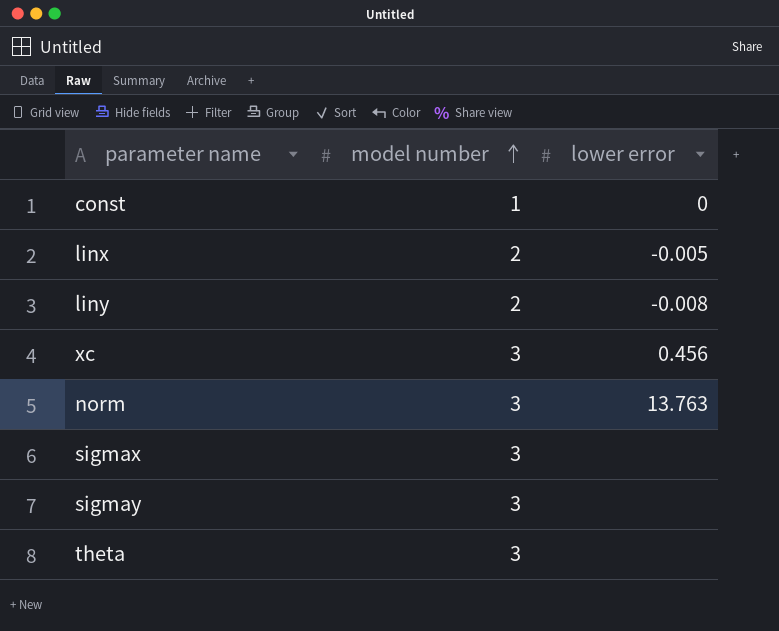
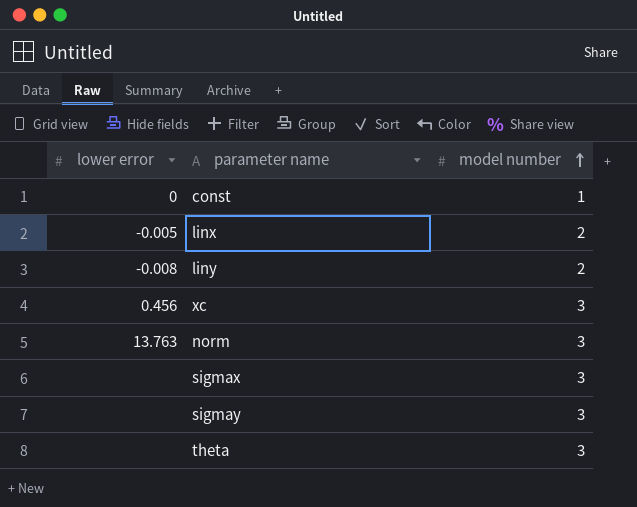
column lower error | position: 3 -> 1

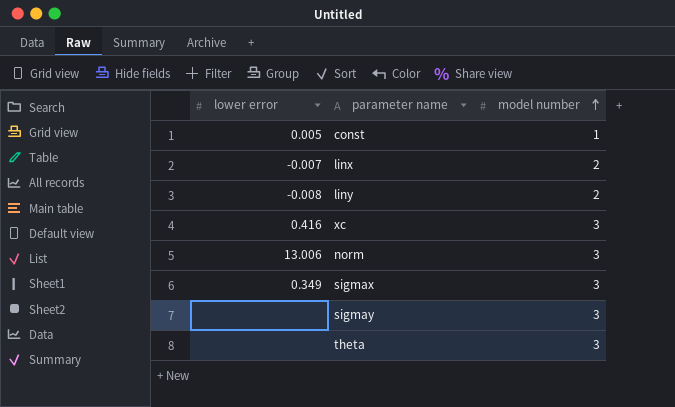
const | lower error: 0 -> 0.005
linx | lower error: -0.005 -> -0.007
xc | lower error: 0.456 -> 0.416
norm | lower error: 13.763 -> 13.006
sigmax | lower error: none -> 0.349

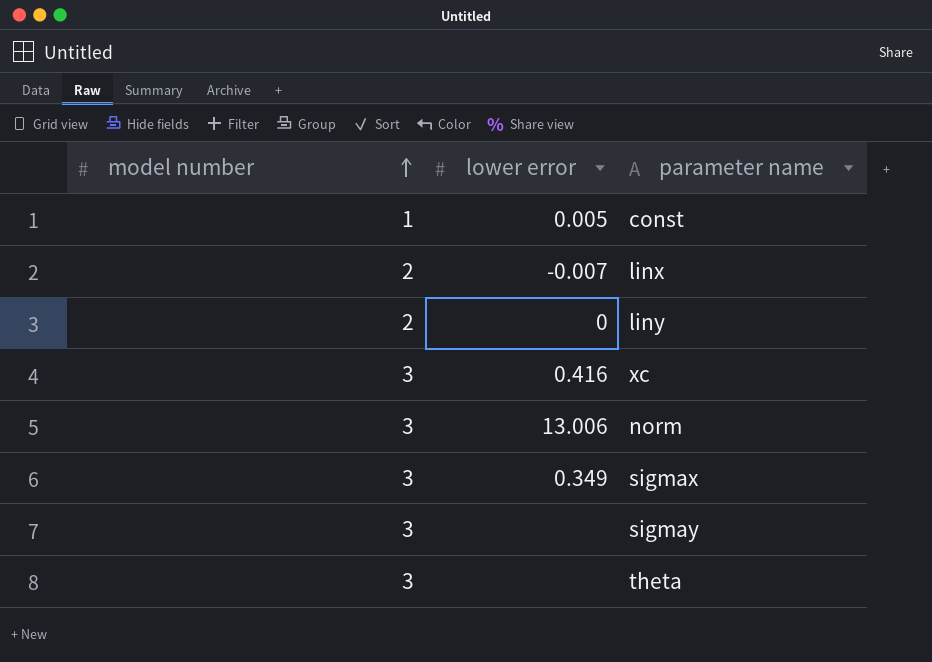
column model number | position: 3 -> 1
liny | lower error: -0.008 -> 0

